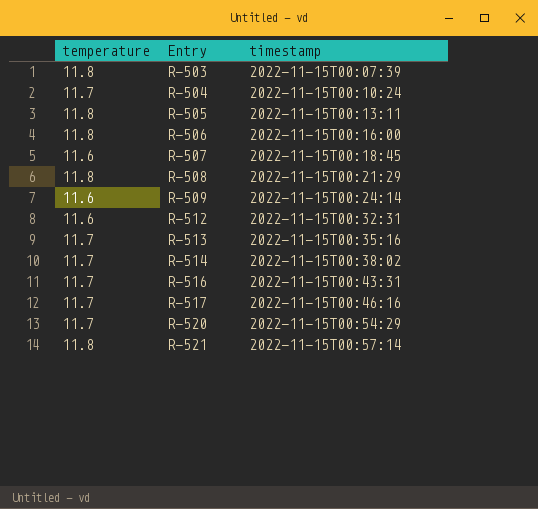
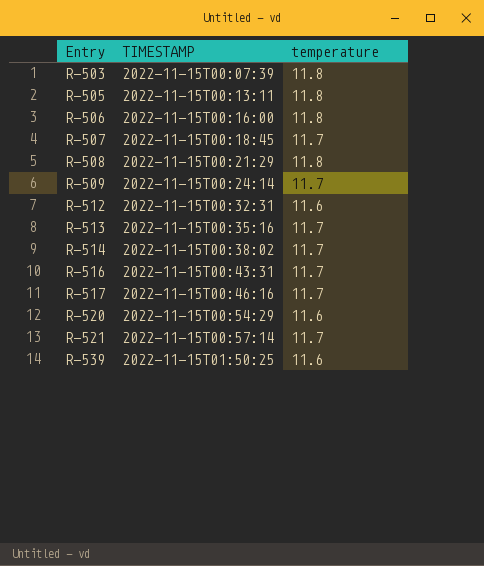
column name: timestamp -> TIMESTAMP
column temperature | position: 1 -> 3
row R-504: 11.7 | 2022-11-15T00:10:24 -> none
R-507 | temperature: 11.6 -> 11.7
R-509 | temperature: 11.6 -> 11.7
R-520 | temperature: 11.7 -> 11.6
R-521 | temperature: 11.8 -> 11.7
row R-539: none -> 2022-11-15T01:50:25 | 11.6

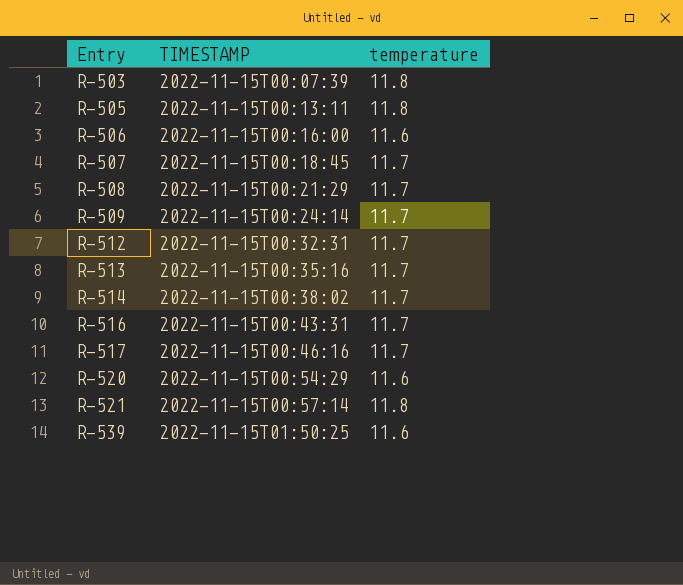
R-506 | temperature: 11.8 -> 11.6
R-508 | temperature: 11.8 -> 11.7
R-512 | temperature: 11.6 -> 11.7
R-521 | temperature: 11.7 -> 11.8

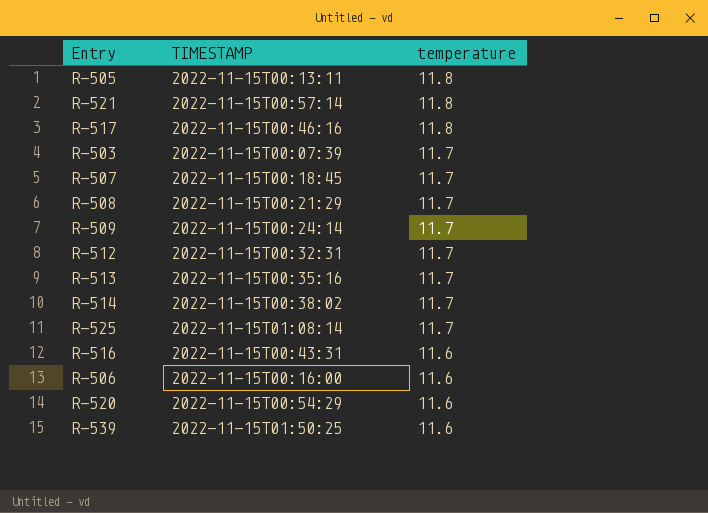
row order: Entry ascending -> temperature descending
R-517 | temperature: 11.7 -> 11.8
R-503 | temperature: 11.8 -> 11.7
row R-525: none -> 2022-11-15T01:08:14 | 11.7
R-516 | temperature: 11.7 -> 11.6

